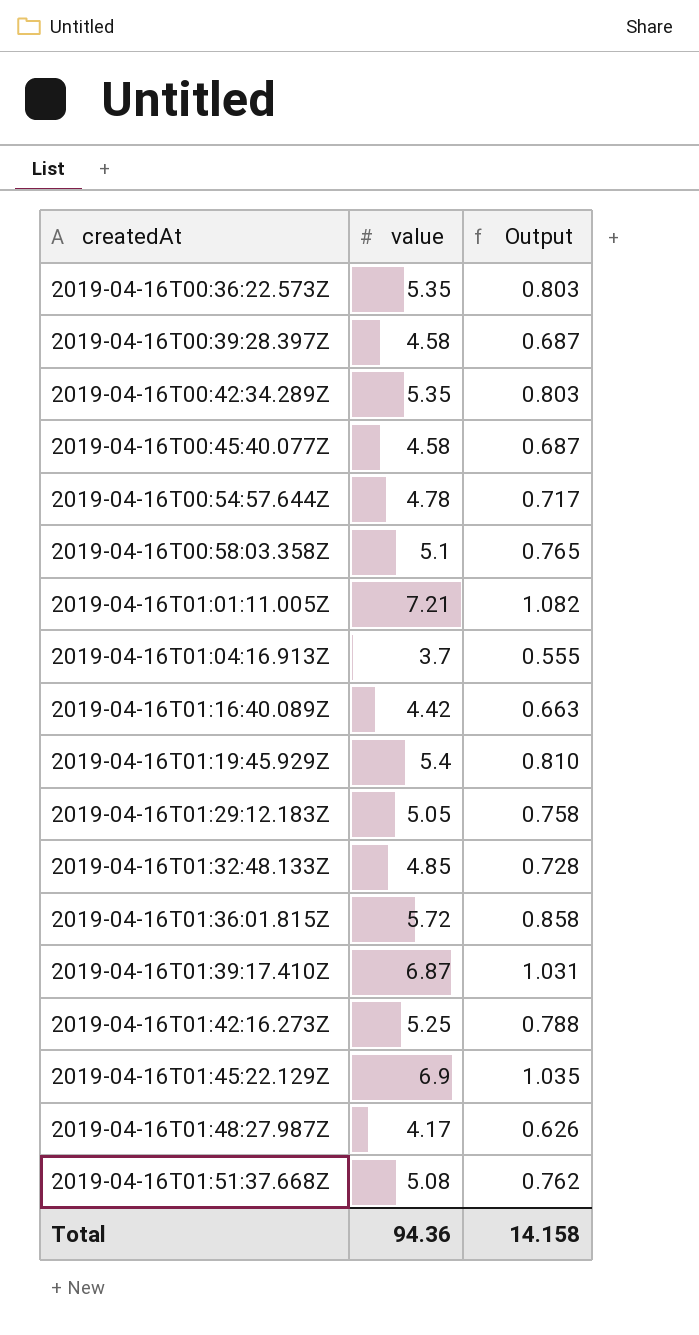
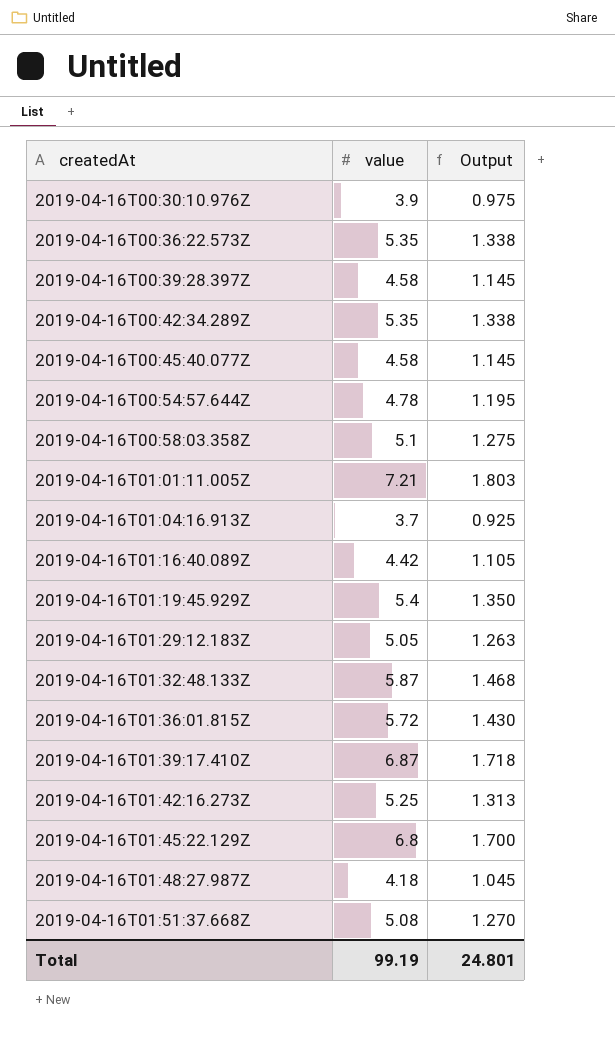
column Output | formula: [value] * 0.15 -> [value] * 0.25
row 2019-04-16T00:30:10.976Z: none -> 3.9 | 0.975
2019-04-16T01:32:48.133Z | value: 4.85 -> 5.87
2019-04-16T01:45:22.129Z | value: 6.9 -> 6.8
2019-04-16T01:48:27.987Z | value: 4.17 -> 4.18
Total | value: 94.36 -> 99.19
Total | Output: 14.158 -> 24.801

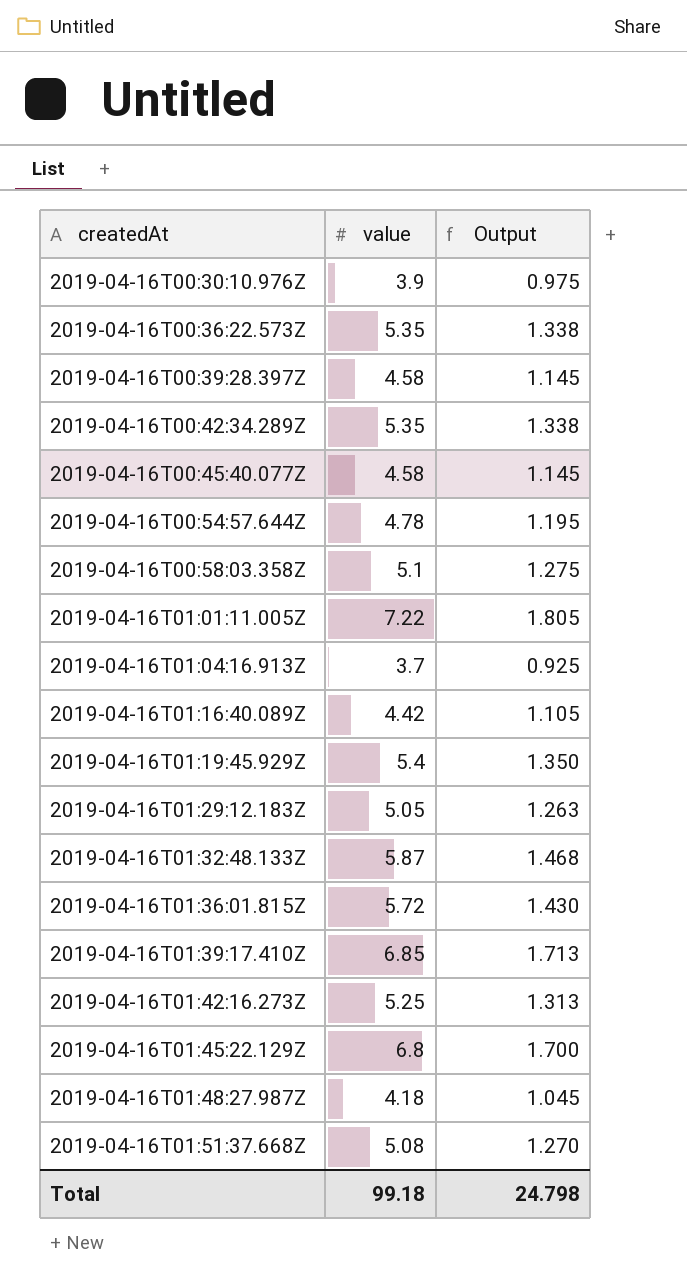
2019-04-16T01:01:11.005Z | value: 7.21 -> 7.22
2019-04-16T01:01:11.005Z | Output: 1.803 -> 1.805
2019-04-16T01:39:17.410Z | value: 6.87 -> 6.85
2019-04-16T01:39:17.410Z | Output: 1.718 -> 1.713
Total | value: 99.19 -> 99.18
Total | Output: 24.801 -> 24.798

